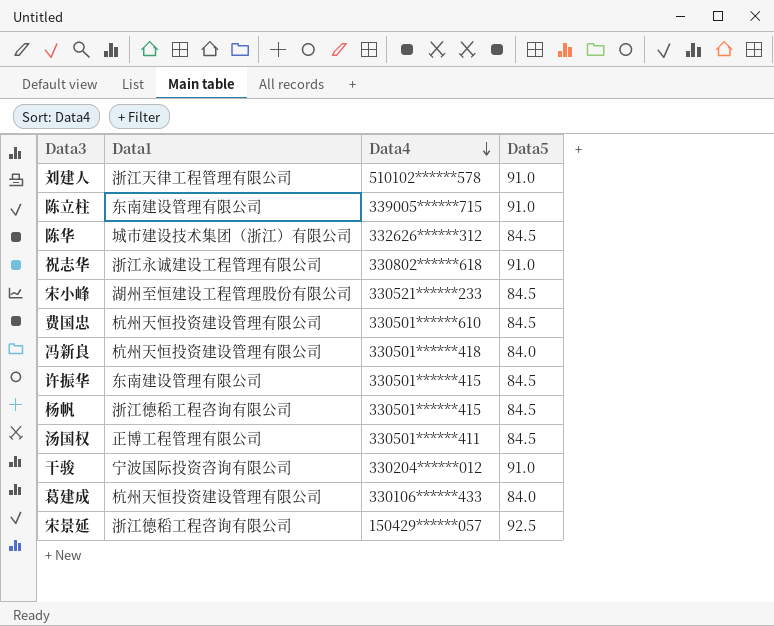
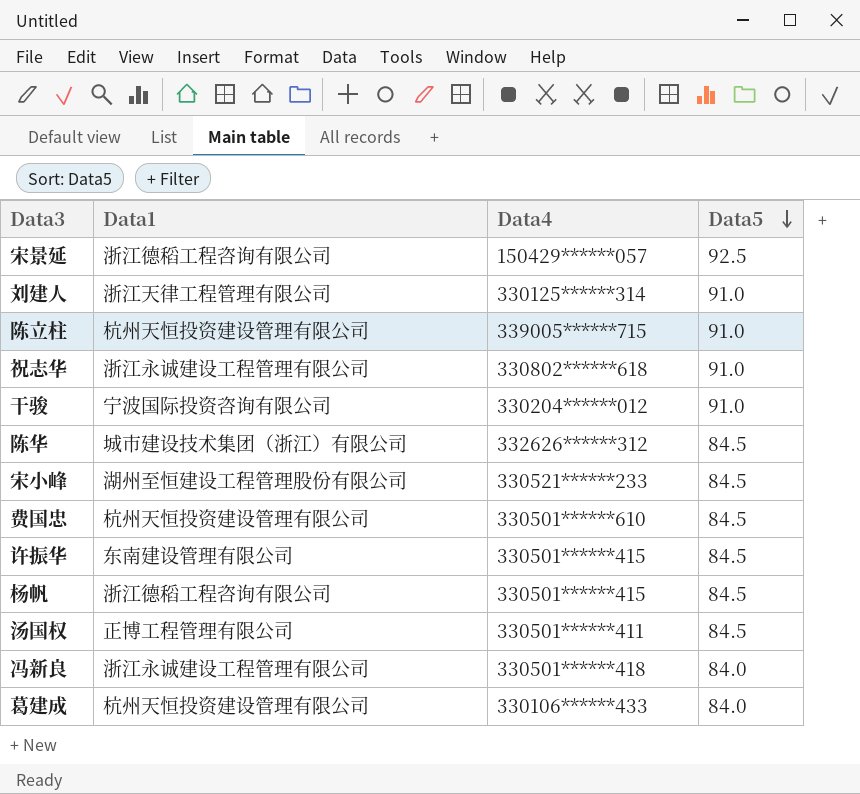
row order: Data4 descending -> Data5 descending
刘建人 | Data4: 510102******578 -> 330125******314
陈立柱 | Data1: 东南建设管理有限公司 -> 杭州天恒投资建设管理有限公司
冯新良 | Data1: 杭州天恒投资建设管理有限公司 -> 浙江永诚建设工程管理有限公司

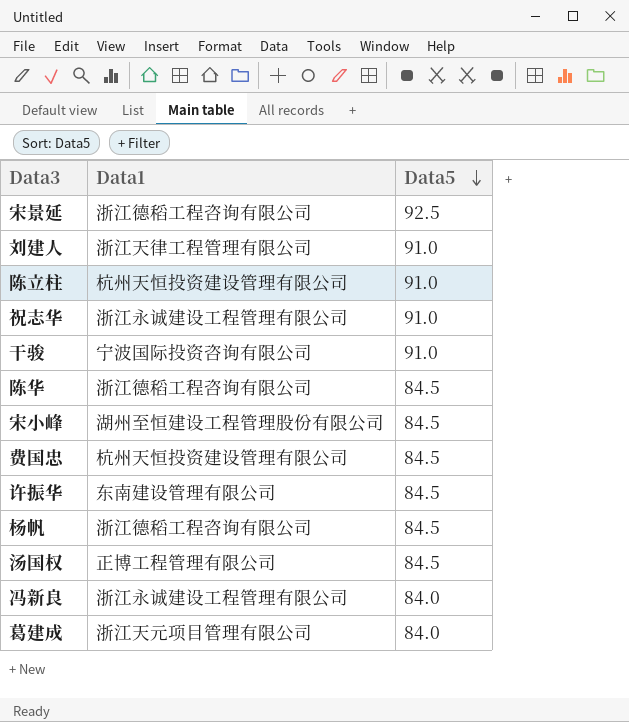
column Data4 | position: 3 -> none
陈华 | Data1: 城市建设技术集团（浙江）有限公司 -> 浙江德稻工程咨询有限公司
葛建成 | Data1: 杭州天恒投资建设管理有限公司 -> 浙江天元项目管理有限公司

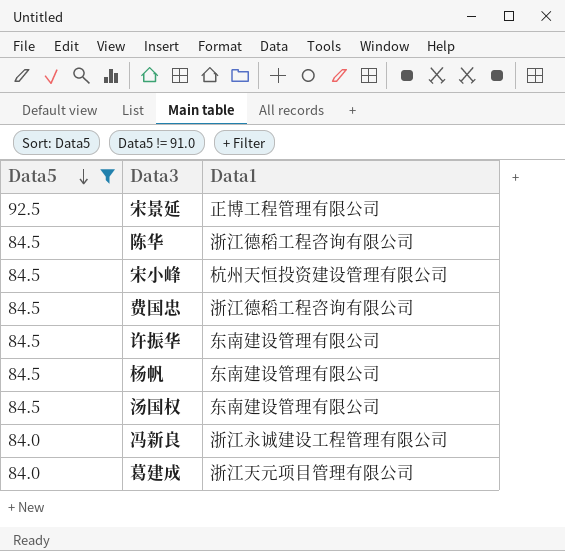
filter: none -> Data5 != 91.0
column Data5 | position: 3 -> 1
宋景延 | Data1: 浙江德稻工程咨询有限公司 -> 正博工程管理有限公司
宋小峰 | Data1: 湖州至恒建设工程管理股份有限公司 -> 杭州天恒投资建设管理有限公司
费国忠 | Data1: 杭州天恒投资建设管理有限公司 -> 浙江德稻工程咨询有限公司
杨帆 | Data1: 浙江德稻工程咨询有限公司 -> 东南建设管理有限公司
汤国权 | Data1: 正博工程管理有限公司 -> 东南建设管理有限公司

